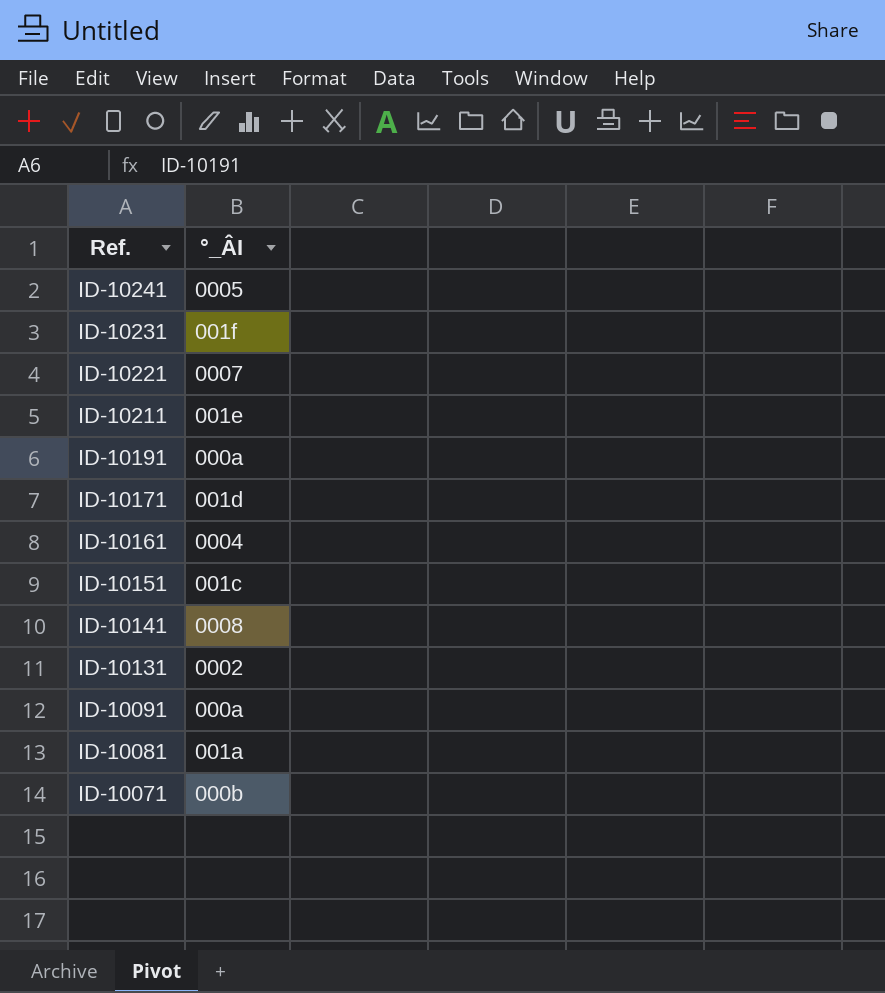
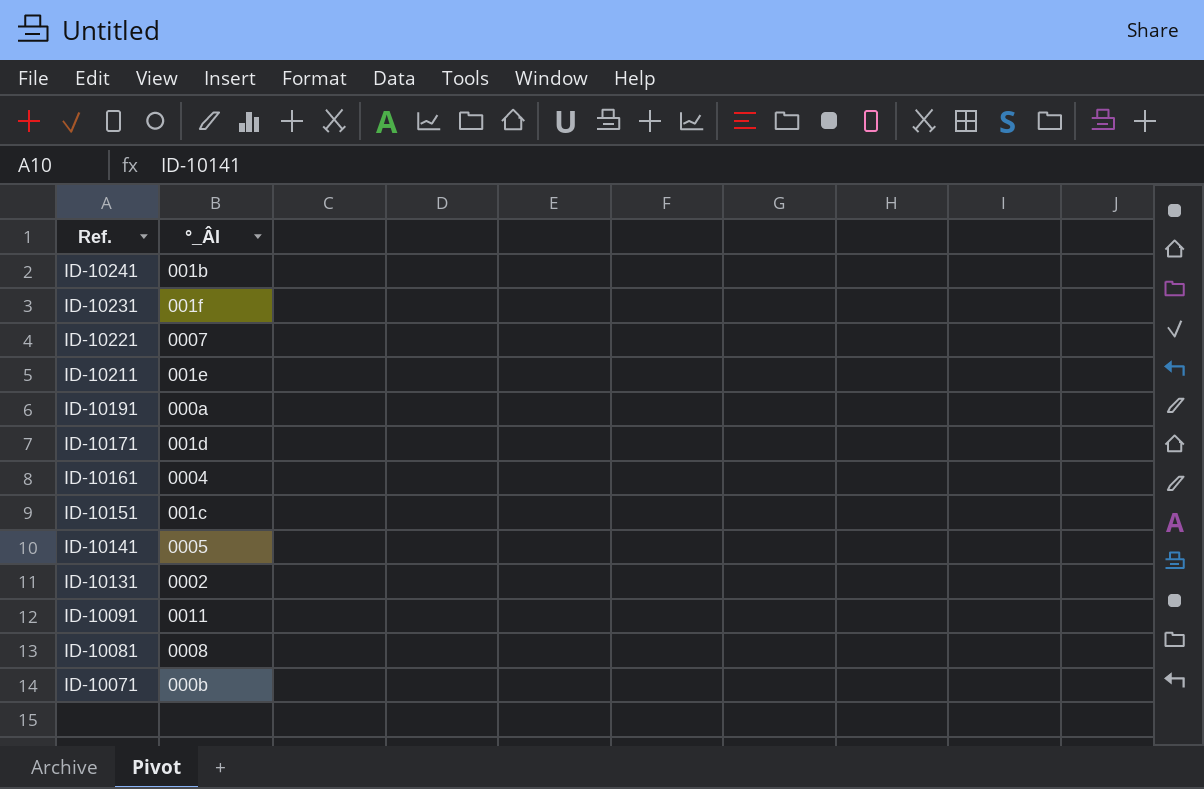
ID-10241 | °_ÂI: 0005 -> 001b
ID-10141 | °_ÂI: 0008 -> 0005
ID-10091 | °_ÂI: 000a -> 0011
ID-10081 | °_ÂI: 001a -> 0008

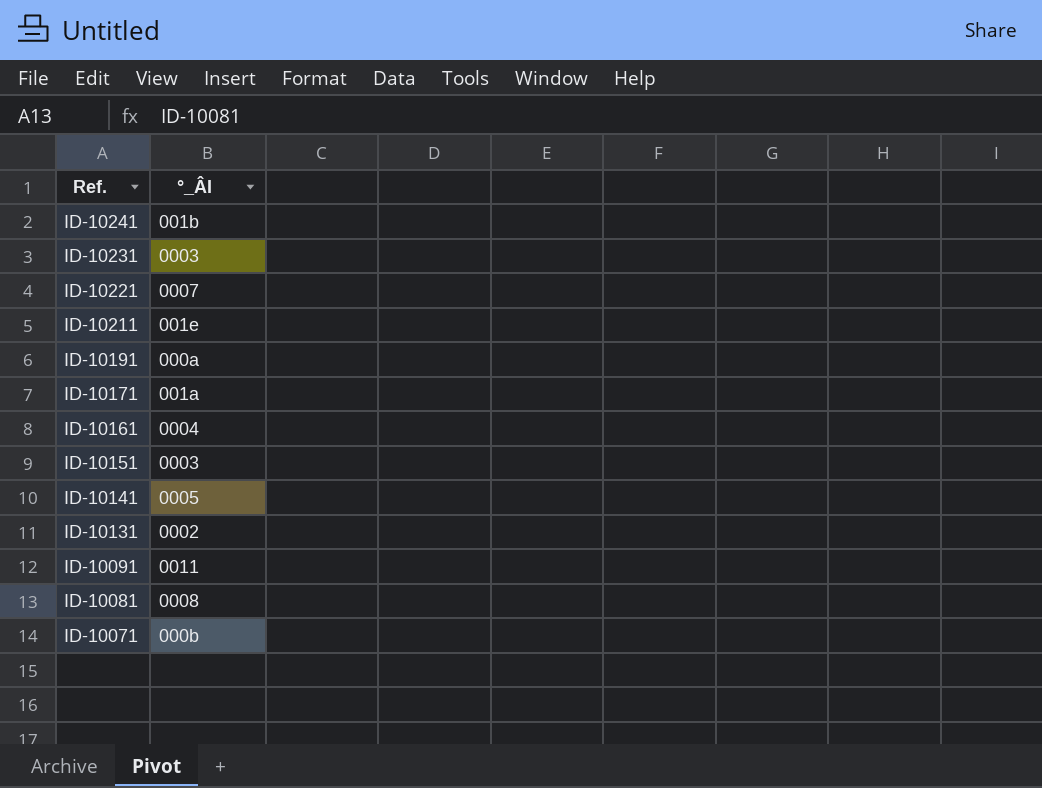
ID-10231 | °_ÂI: 001f -> 0003
ID-10171 | °_ÂI: 001d -> 001a
ID-10151 | °_ÂI: 001c -> 0003

